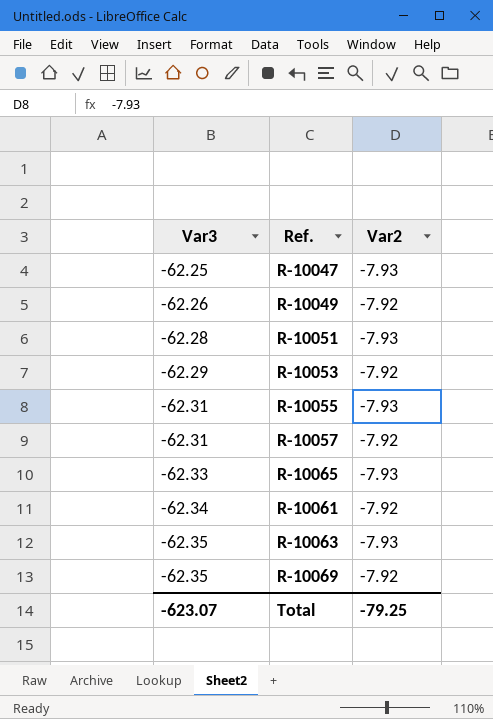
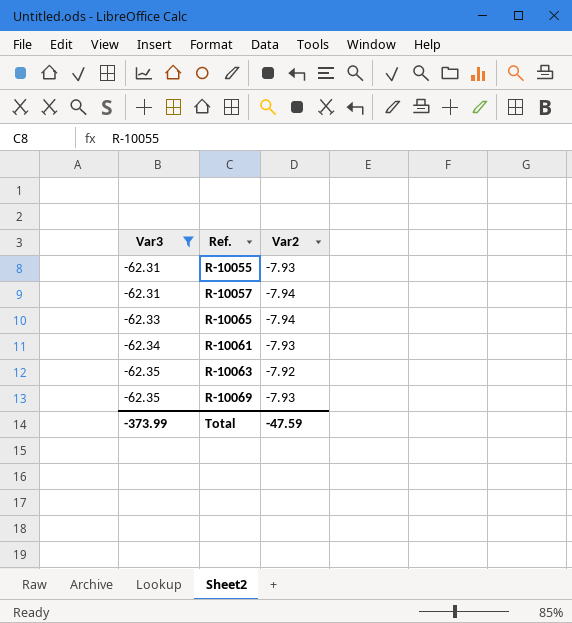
filter: none -> Var3 <= -62.31
R-10057 | Var2: -7.92 -> -7.94
R-10065 | Var2: -7.93 -> -7.94
R-10061 | Var2: -7.92 -> -7.93
R-10063 | Var2: -7.93 -> -7.92
R-10069 | Var2: -7.92 -> -7.93
Total | Var3: -623.07 -> -373.99
Total | Var2: -79.25 -> -47.59

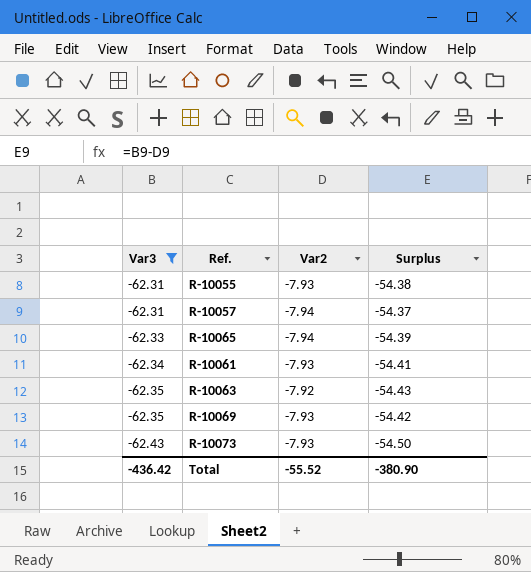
column Surplus | formula: none -> [Var3] - [Var2]
row R-10073: none -> -62.43 | -7.93 | -54.50
Total | Var3: -373.99 -> -436.42
Total | Var2: -47.59 -> -55.52

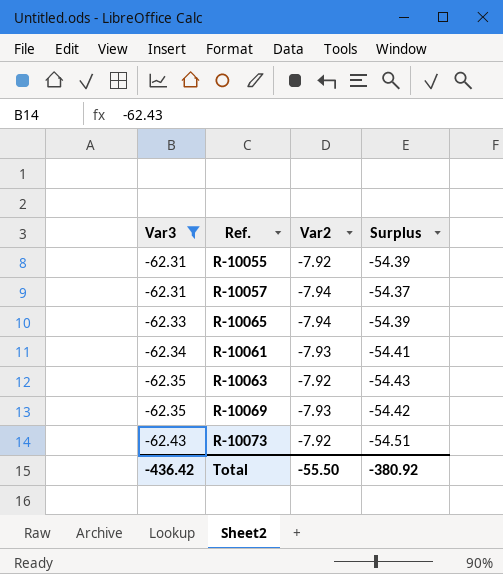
R-10055 | Var2: -7.93 -> -7.92
R-10055 | Surplus: -54.38 -> -54.39
R-10073 | Var2: -7.93 -> -7.92
R-10073 | Surplus: -54.50 -> -54.51
Total | Var2: -55.52 -> -55.50
Total | Surplus: -380.90 -> -380.92

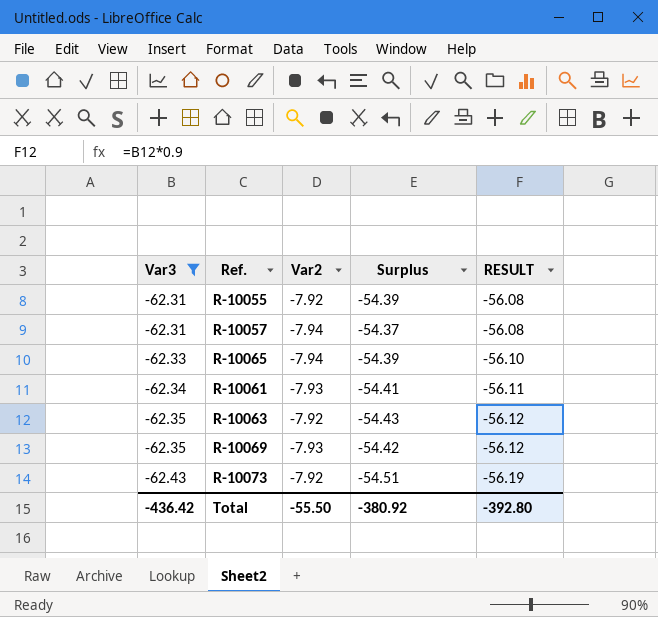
column RESULT | formula: none -> [Var3] * 0.9

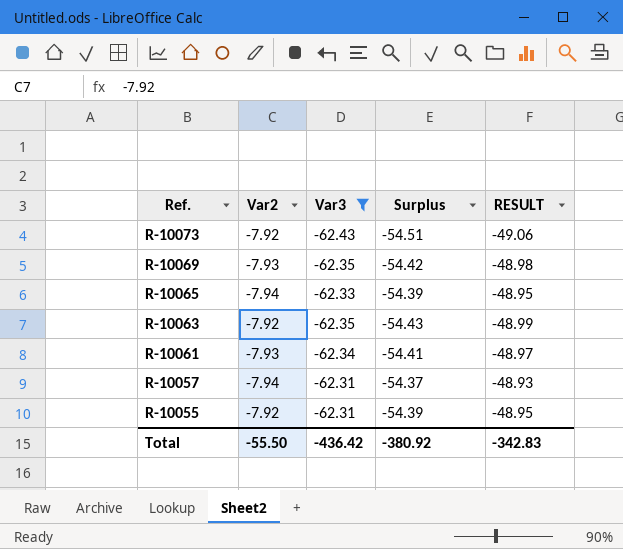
row order: Var3 descending -> Ref. descending
column Var3 | position: 1 -> 3
column RESULT | formula: [Var3] * 0.9 -> [Surplus] * 0.9
Total | RESULT: -392.80 -> -342.83

